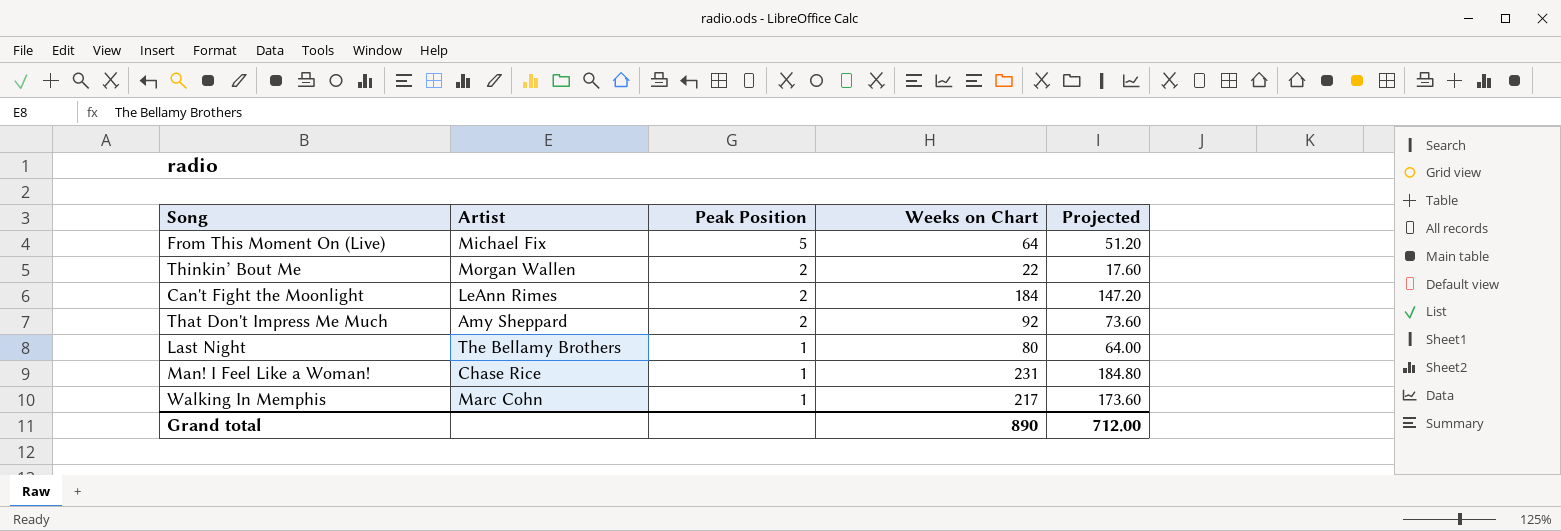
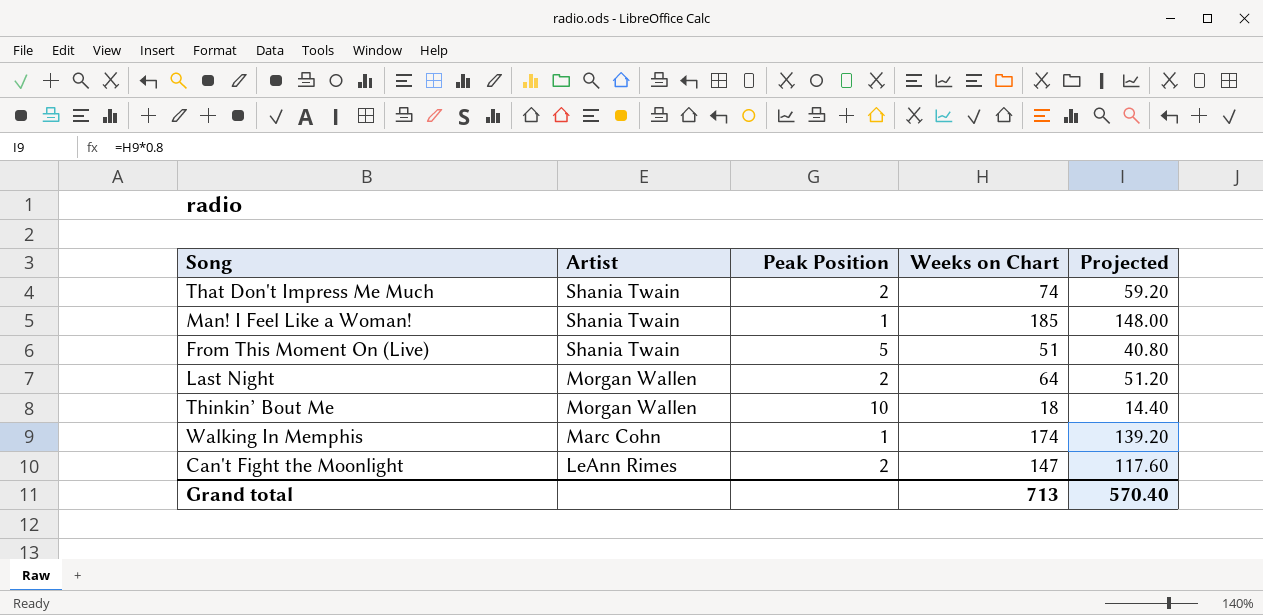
row order: Peak Position descending -> Artist descending
That Don't Impress Me Much | Artist: Amy Sheppard -> Shania Twain
That Don't Impress Me Much | Weeks on Chart: 92 -> 74
That Don't Impress Me Much | Projected: 73.60 -> 59.20
Man! I Feel Like a Woman! | Artist: Chase Rice -> Shania Twain
Man! I Feel Like a Woman! | Weeks on Chart: 231 -> 185
Man! I Feel Like a Woman! | Projected: 184.80 -> 148.00
From This Moment On (Live) | Artist: Michael Fix -> Shania Twain
From This Moment On (Live) | Weeks on Chart: 64 -> 51
From This Moment On (Live) | Projected: 51.20 -> 40.80
Last Night | Artist: The Bellamy Brothers -> Morgan Wallen
Last Night | Peak Position: 1 -> 2
Last Night | Weeks on Chart: 80 -> 64
Last Night | Projected: 64.00 -> 51.20
Thinkin’ Bout Me | Peak Position: 2 -> 10
Thinkin’ Bout Me | Weeks on Chart: 22 -> 18
Thinkin’ Bout Me | Projected: 17.60 -> 14.40
Walking In Memphis | Weeks on Chart: 217 -> 174
Walking In Memphis | Projected: 173.60 -> 139.20
Can't Fight the Moonlight | Weeks on Chart: 184 -> 147
Can't Fight the Moonlight | Projected: 147.20 -> 117.60
Grand total | Weeks on Chart: 890 -> 713
Grand total | Projected: 712.00 -> 570.40

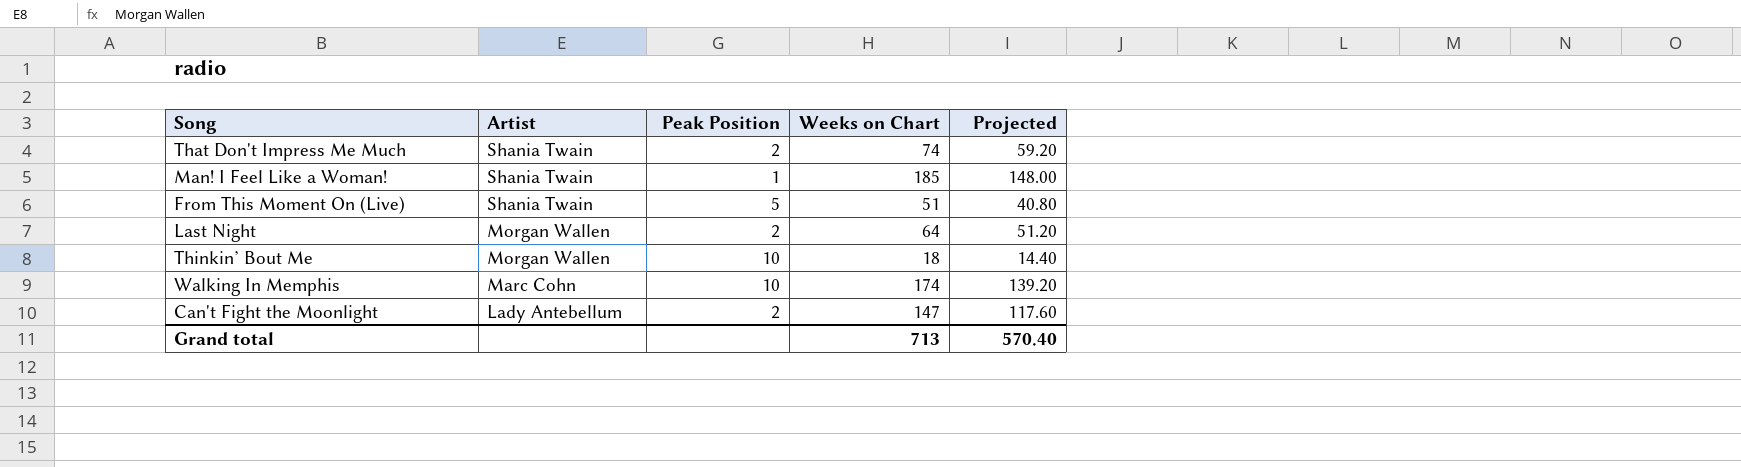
Walking In Memphis | Peak Position: 1 -> 10
Can't Fight the Moonlight | Artist: LeAnn Rimes -> Lady Antebellum

